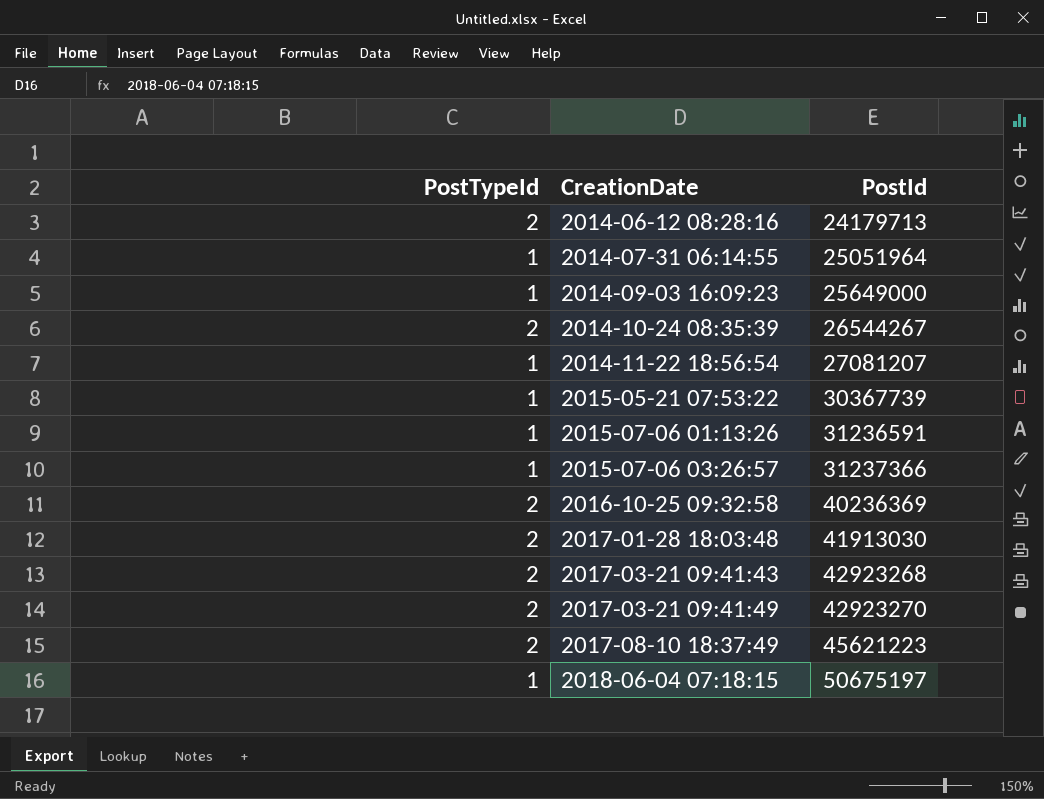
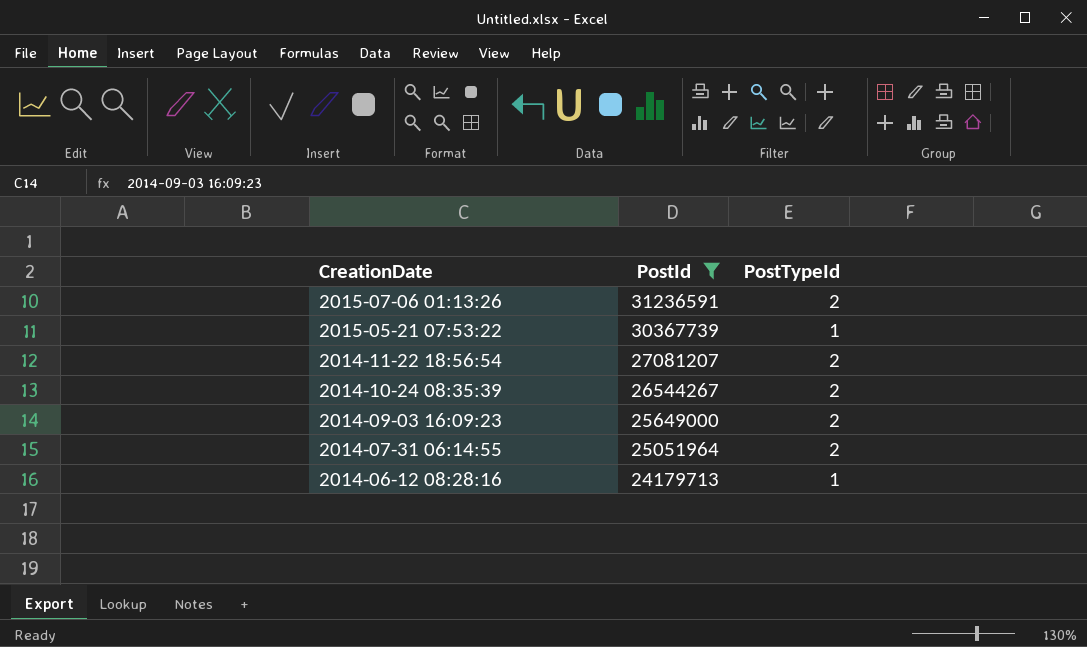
filter: none -> PostId <= 31236591
row order: CreationDate ascending -> CreationDate descending
column PostTypeId | position: 1 -> 3
2015-07-06 01:13:26 | PostTypeId: 1 -> 2
2014-11-22 18:56:54 | PostTypeId: 1 -> 2
2014-09-03 16:09:23 | PostTypeId: 1 -> 2
2014-07-31 06:14:55 | PostTypeId: 1 -> 2
2014-06-12 08:28:16 | PostTypeId: 2 -> 1

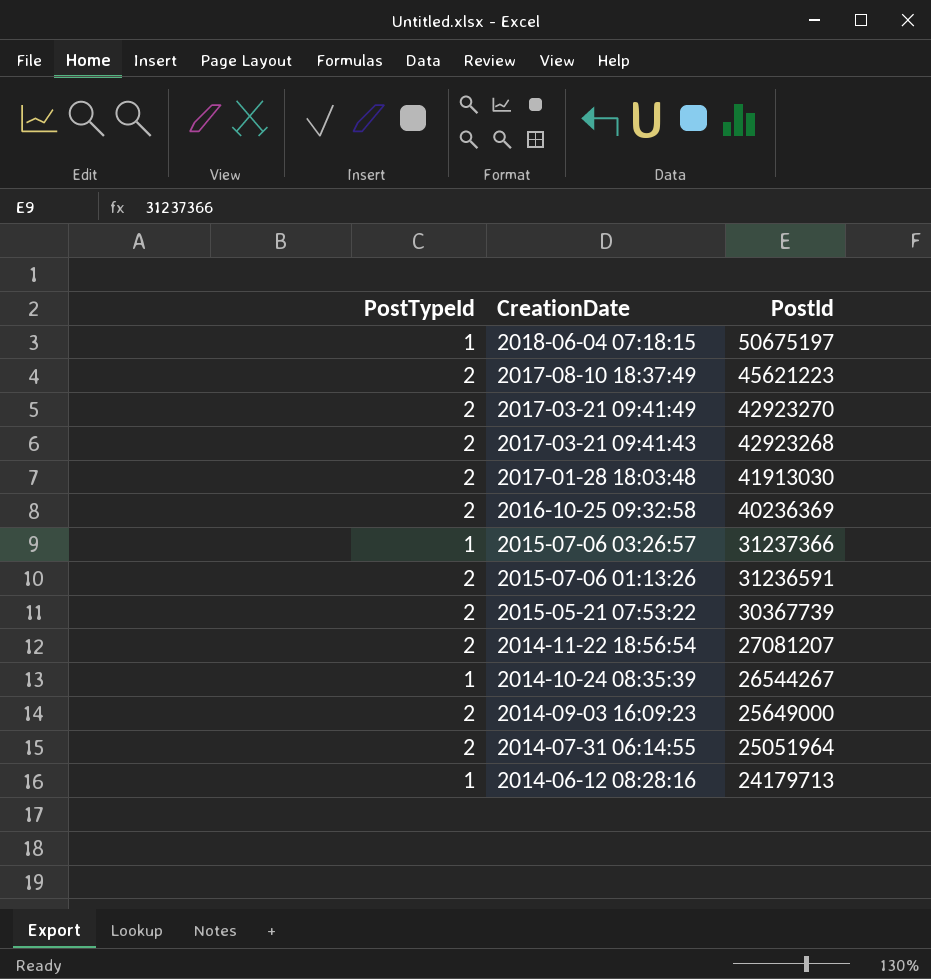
filter: PostId <= 31236591 -> none
column PostTypeId | position: 3 -> 1
2015-05-21 07:53:22 | PostTypeId: 1 -> 2
2014-10-24 08:35:39 | PostTypeId: 2 -> 1

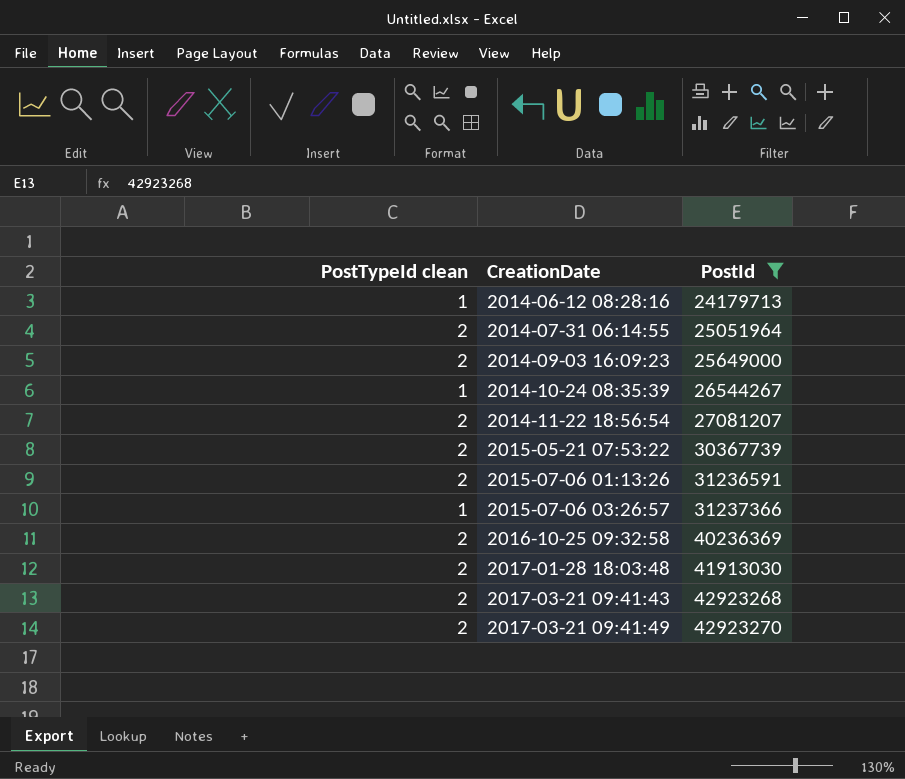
filter: none -> PostId <= 42923270
row order: CreationDate descending -> CreationDate ascending
column name: PostTypeId -> PostTypeId clean

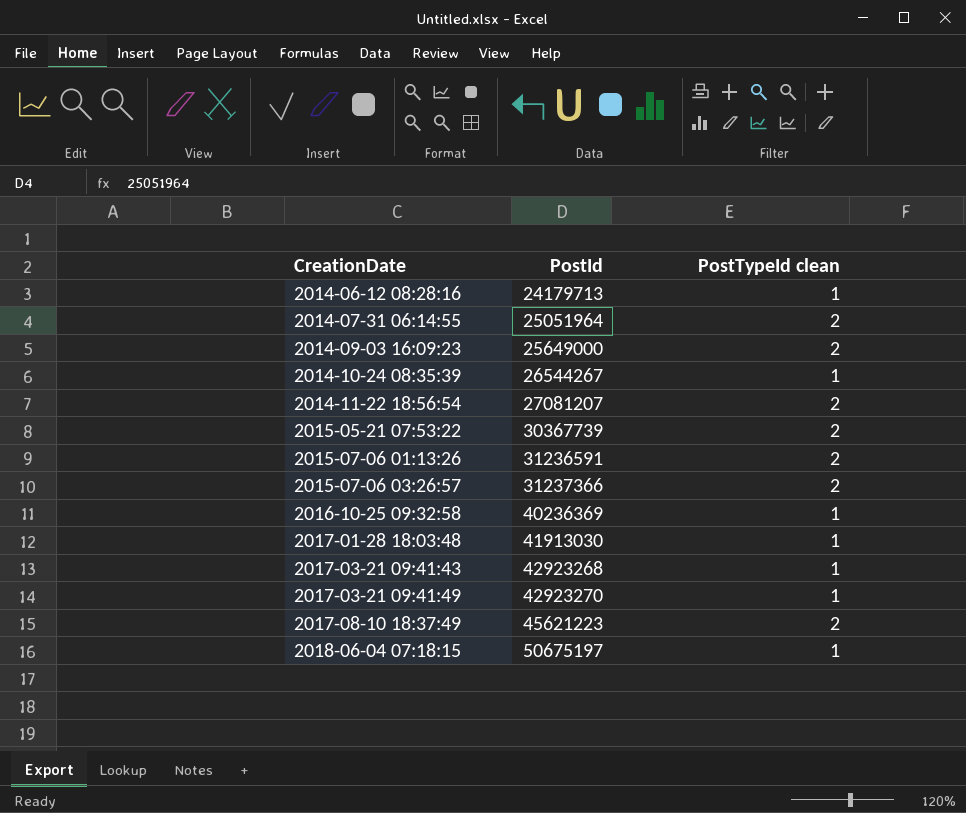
filter: PostId <= 42923270 -> none
column PostTypeId clean | position: 1 -> 3
2015-07-06 03:26:57 | PostTypeId clean: 1 -> 2
2016-10-25 09:32:58 | PostTypeId clean: 2 -> 1
2017-01-28 18:03:48 | PostTypeId clean: 2 -> 1
2017-03-21 09:41:43 | PostTypeId clean: 2 -> 1
2017-03-21 09:41:49 | PostTypeId clean: 2 -> 1

